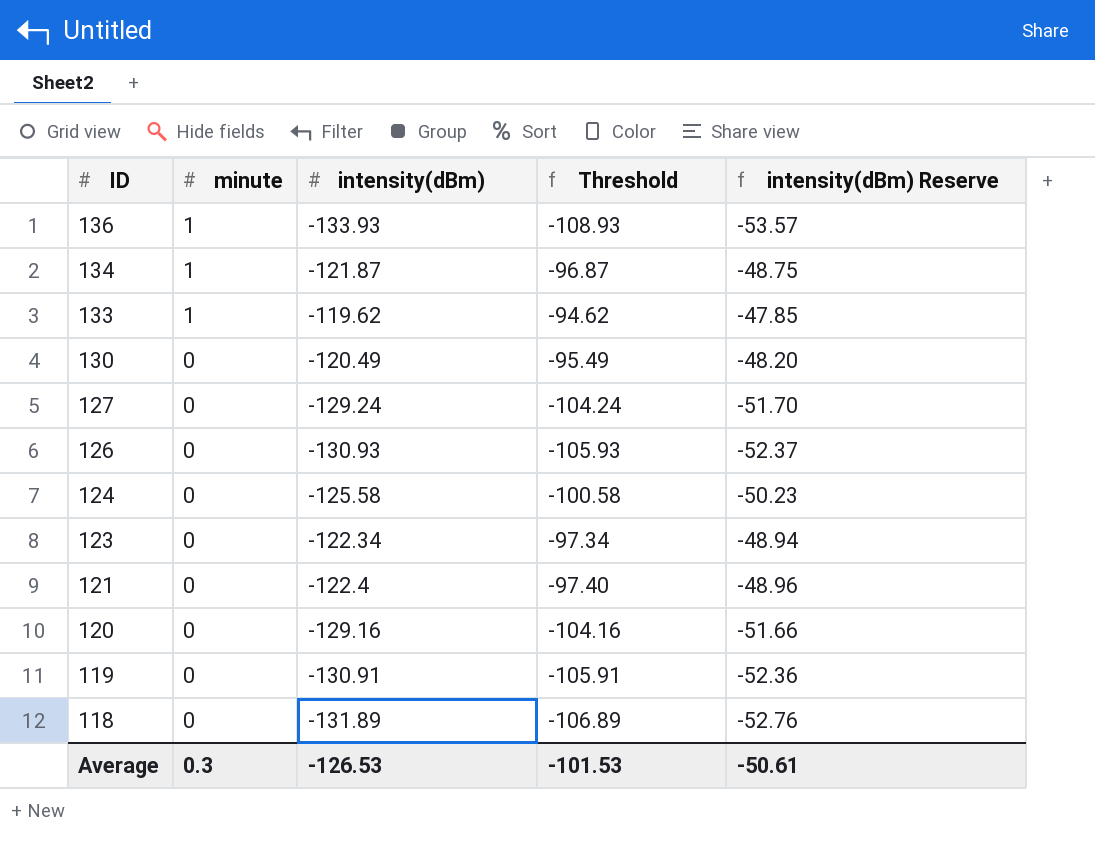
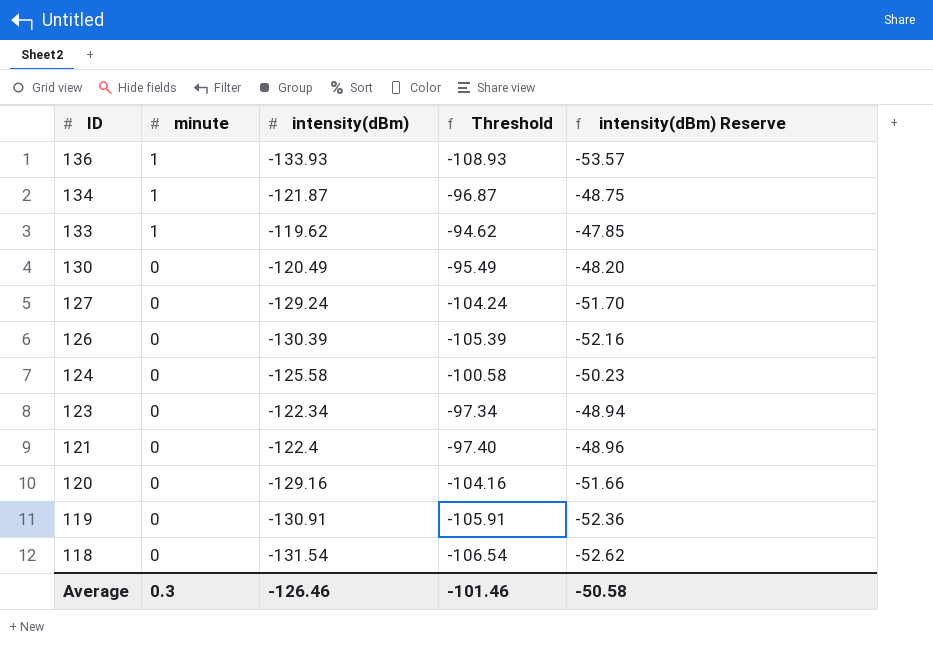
126 | intensity(dBm): -130.93 -> -130.39
126 | Threshold: -105.93 -> -105.39
126 | intensity(dBm) Reserve: -52.37 -> -52.16
118 | intensity(dBm): -131.89 -> -131.54
118 | Threshold: -106.89 -> -106.54
118 | intensity(dBm) Reserve: -52.76 -> -52.62
Average | intensity(dBm): -126.53 -> -126.46
Average | Threshold: -101.53 -> -101.46
Average | intensity(dBm) Reserve: -50.61 -> -50.58

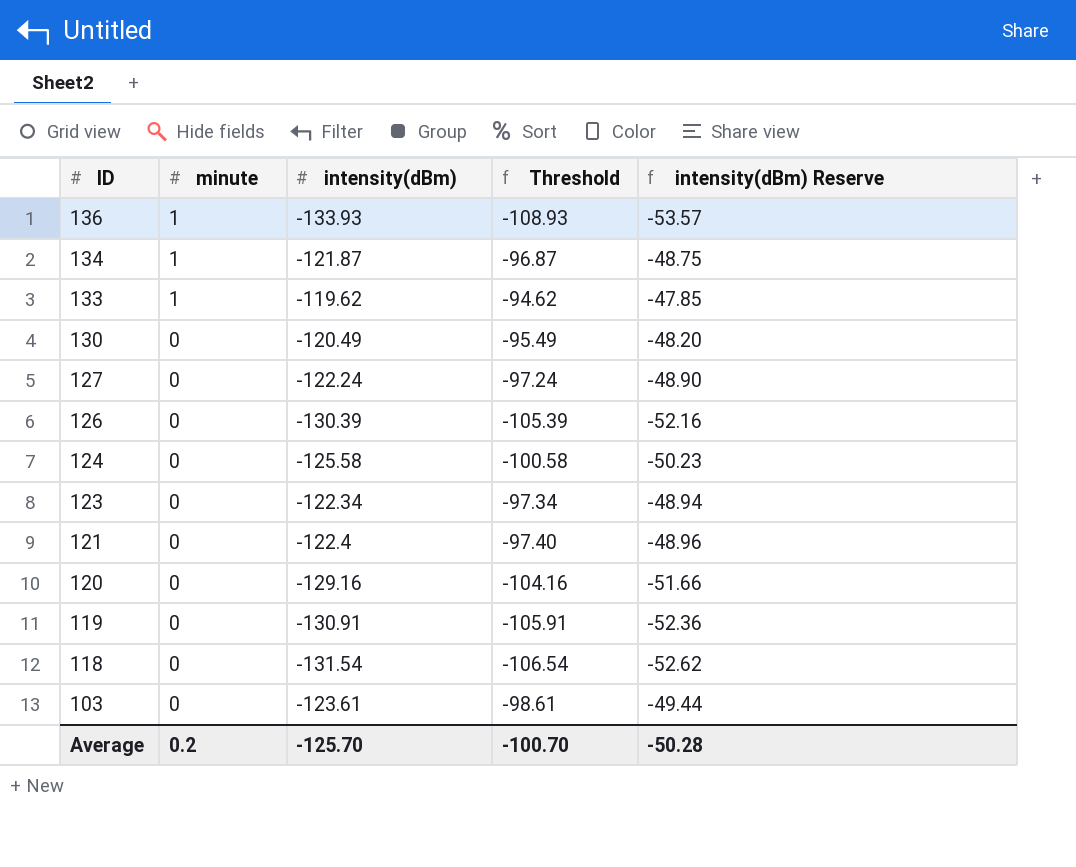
127 | intensity(dBm): -129.24 -> -122.24
127 | Threshold: -104.24 -> -97.24
127 | intensity(dBm) Reserve: -51.70 -> -48.90
row 103: none -> 0 | -123.61 | -98.61 | -49.44
Average | minute: 0.3 -> 0.2
Average | intensity(dBm): -126.46 -> -125.70
Average | Threshold: -101.46 -> -100.70
Average | intensity(dBm) Reserve: -50.58 -> -50.28

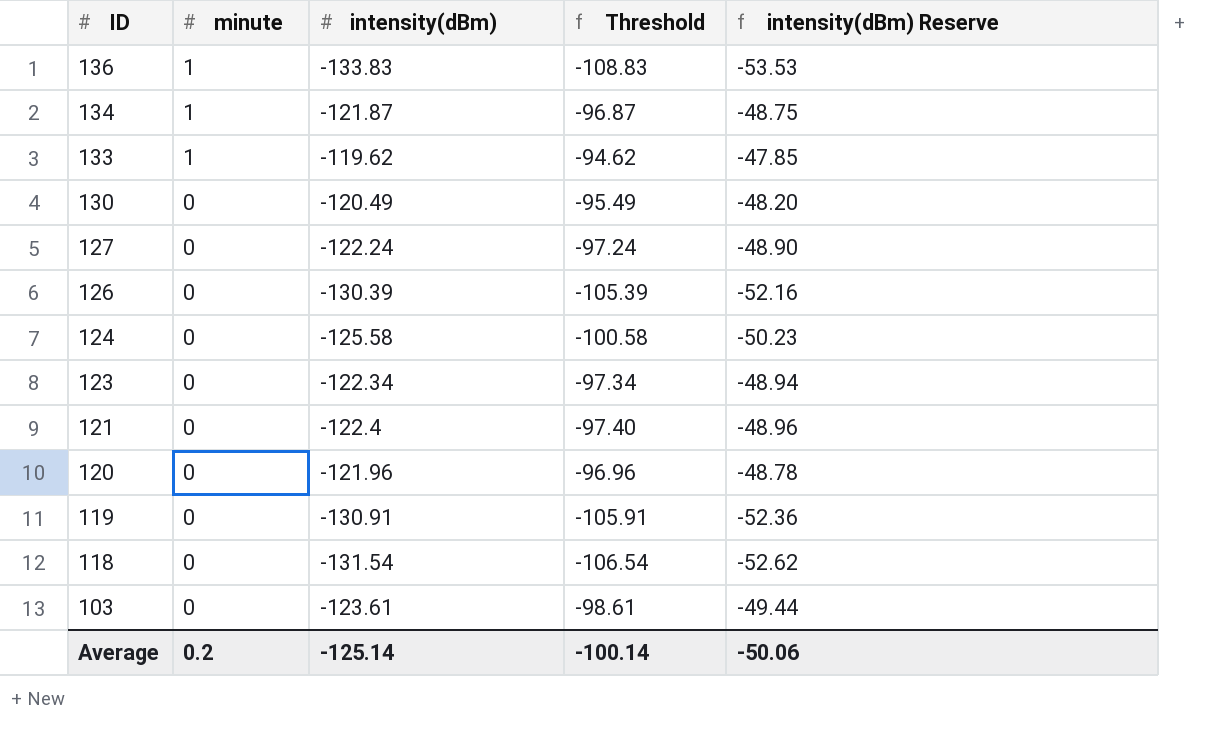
136 | intensity(dBm): -133.93 -> -133.83
136 | Threshold: -108.93 -> -108.83
136 | intensity(dBm) Reserve: -53.57 -> -53.53
120 | intensity(dBm): -129.16 -> -121.96
120 | Threshold: -104.16 -> -96.96
120 | intensity(dBm) Reserve: -51.66 -> -48.78
Average | intensity(dBm): -125.70 -> -125.14
Average | Threshold: -100.70 -> -100.14
Average | intensity(dBm) Reserve: -50.28 -> -50.06

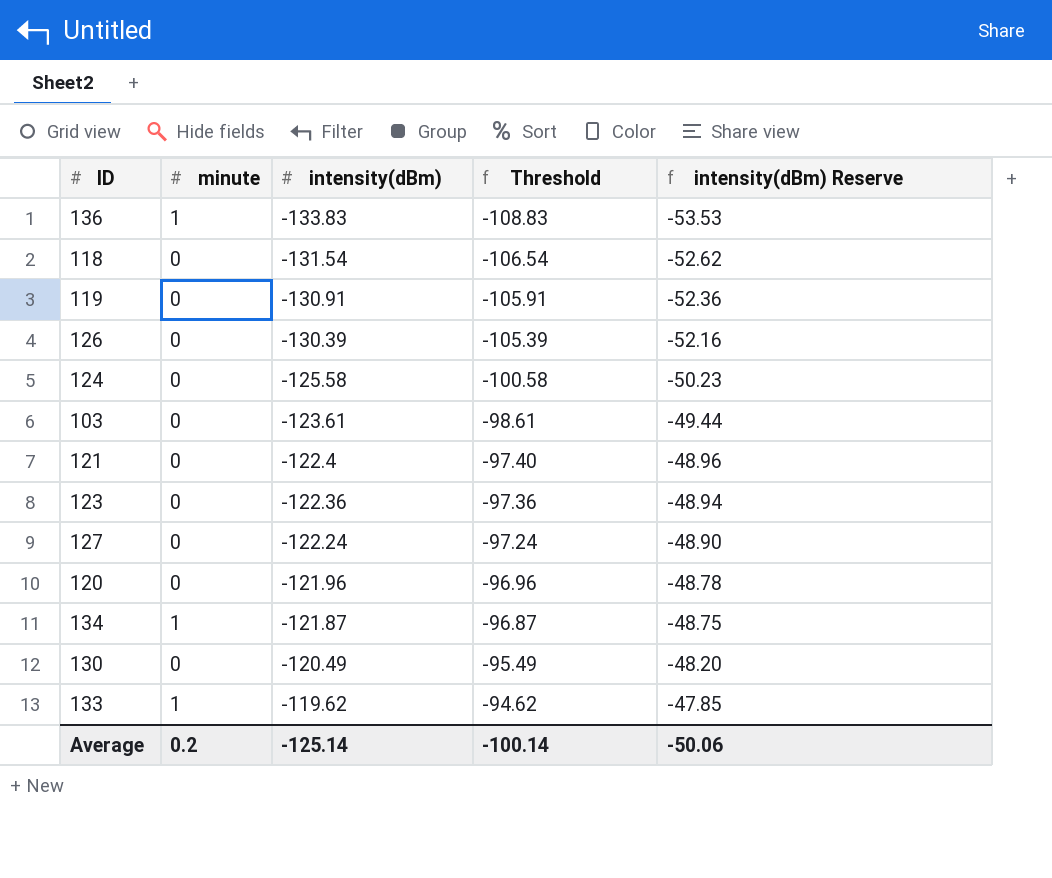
row order: ID descending -> intensity(dBm) ascending
123 | intensity(dBm): -122.34 -> -122.36
123 | Threshold: -97.34 -> -97.36

